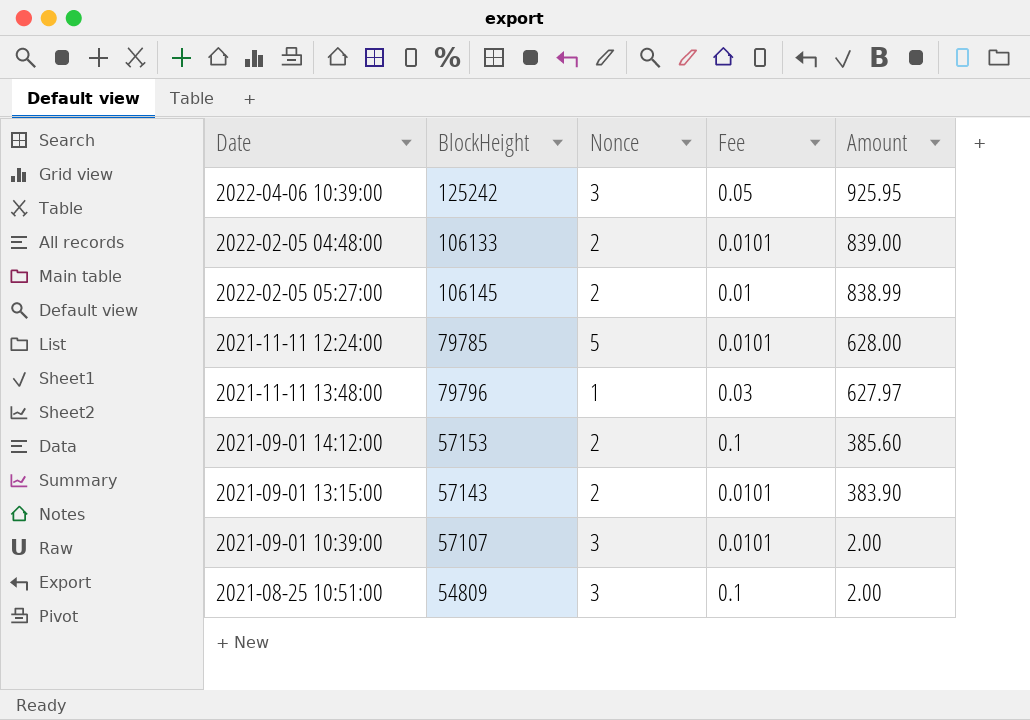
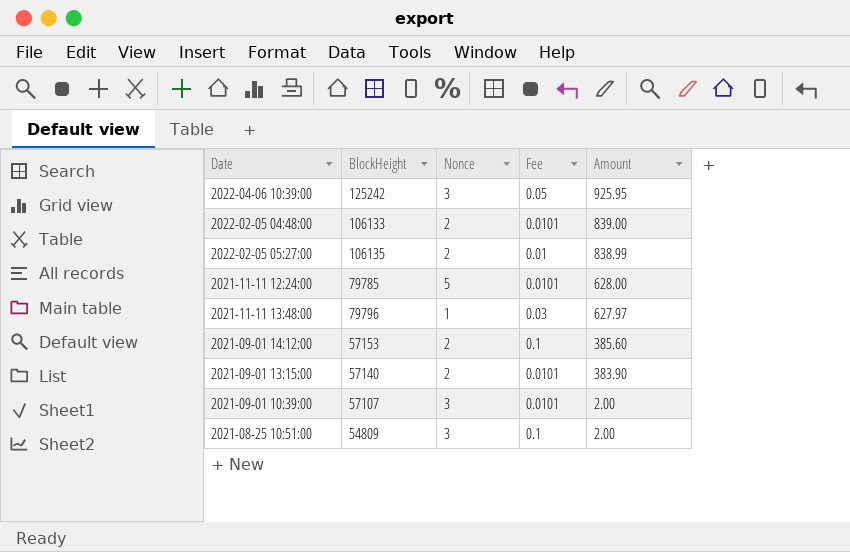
2022-02-05 05:27:00 | BlockHeight: 106145 -> 106135
2021-09-01 13:15:00 | BlockHeight: 57143 -> 57140

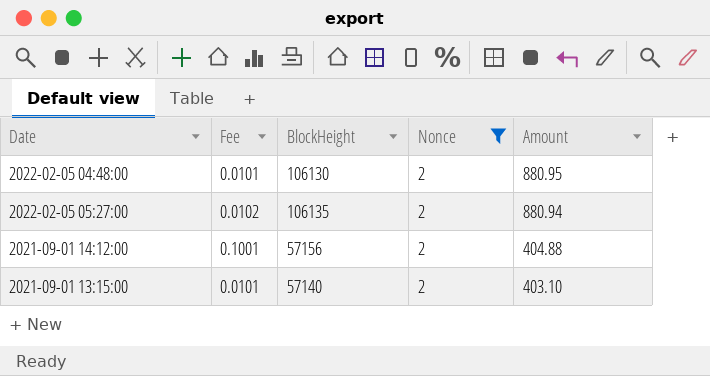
filter: none -> Nonce = 2
column Fee | position: 4 -> 2
2022-02-05 04:48:00 | BlockHeight: 106133 -> 106130
2022-02-05 04:48:00 | Amount: 839.00 -> 880.95
2022-02-05 05:27:00 | Fee: 0.01 -> 0.0102
2022-02-05 05:27:00 | Amount: 838.99 -> 880.94
2021-09-01 14:12:00 | Fee: 0.1 -> 0.1001
2021-09-01 14:12:00 | BlockHeight: 57153 -> 57156
2021-09-01 14:12:00 | Amount: 385.60 -> 404.88
2021-09-01 13:15:00 | Amount: 383.90 -> 403.10

